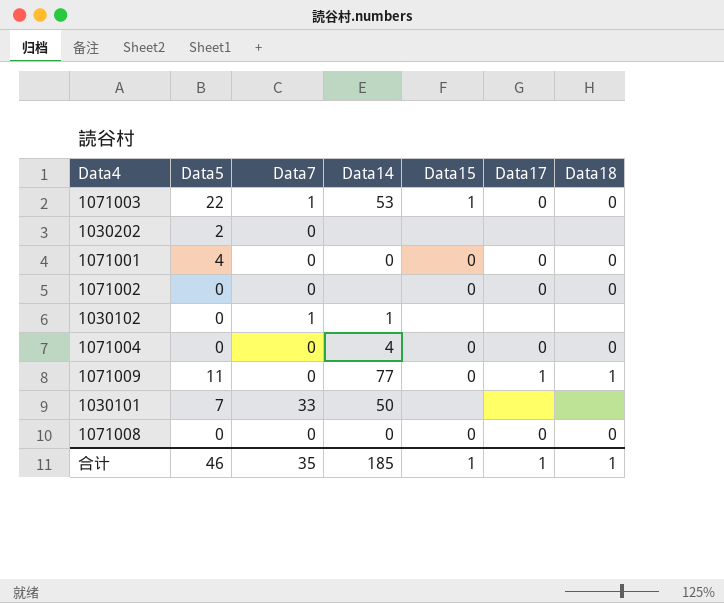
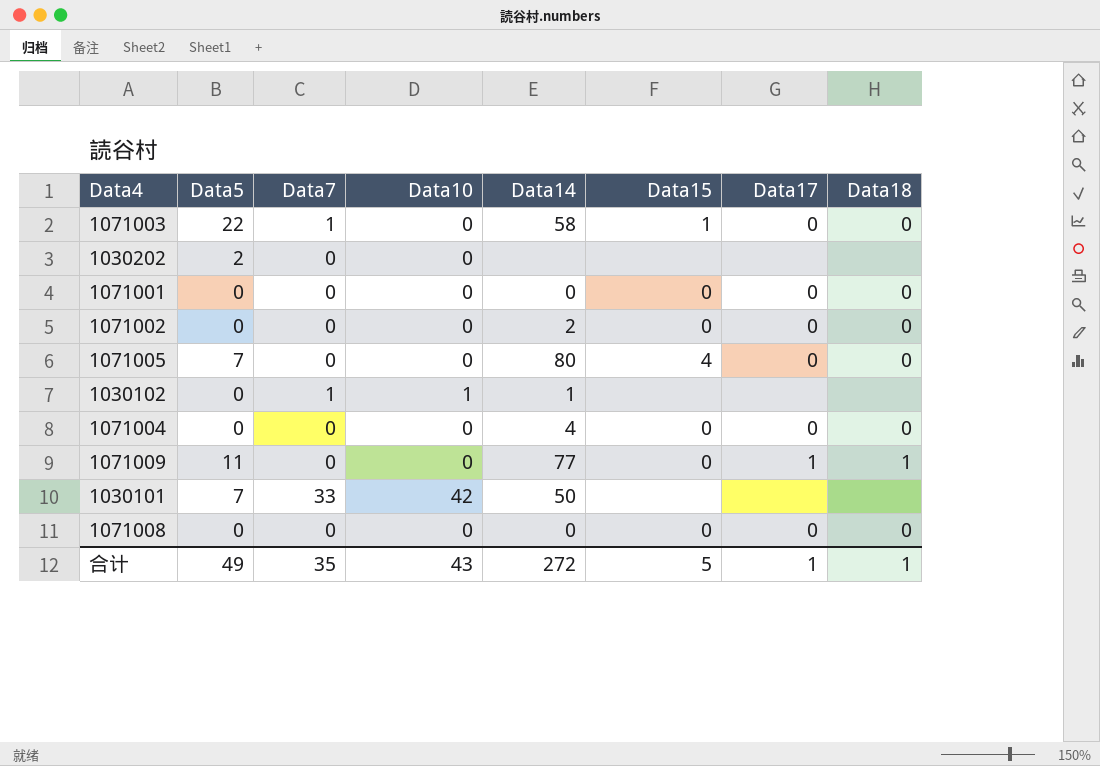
column Data10 | position: none -> 4
1071003 | Data14: 53 -> 58
1071001 | Data5: 4 -> 0
1071002 | Data14: none -> 2
row 1071005: none -> 7 | 0 | 0 | 80 | 4 | 0 | 0
合计 | Data5: 46 -> 49
合计 | Data14: 185 -> 272
合计 | Data15: 1 -> 5

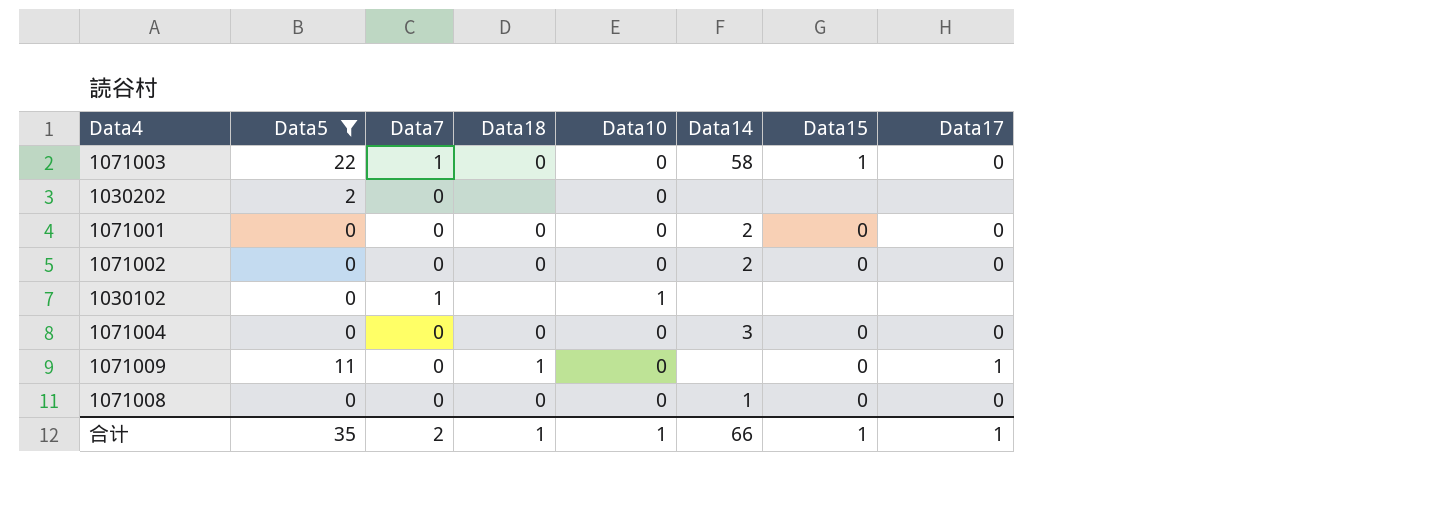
filter: none -> Data5 != 7
column Data18 | position: 8 -> 4
1071001 | Data14: 0 -> 2
1030102 | Data14: 1 -> none
1071004 | Data14: 4 -> 3
1071009 | Data14: 77 -> none
1071008 | Data14: 0 -> 1
合计 | Data5: 49 -> 35
合计 | Data7: 35 -> 2
合计 | Data10: 43 -> 1
合计 | Data14: 272 -> 66
合计 | Data15: 5 -> 1

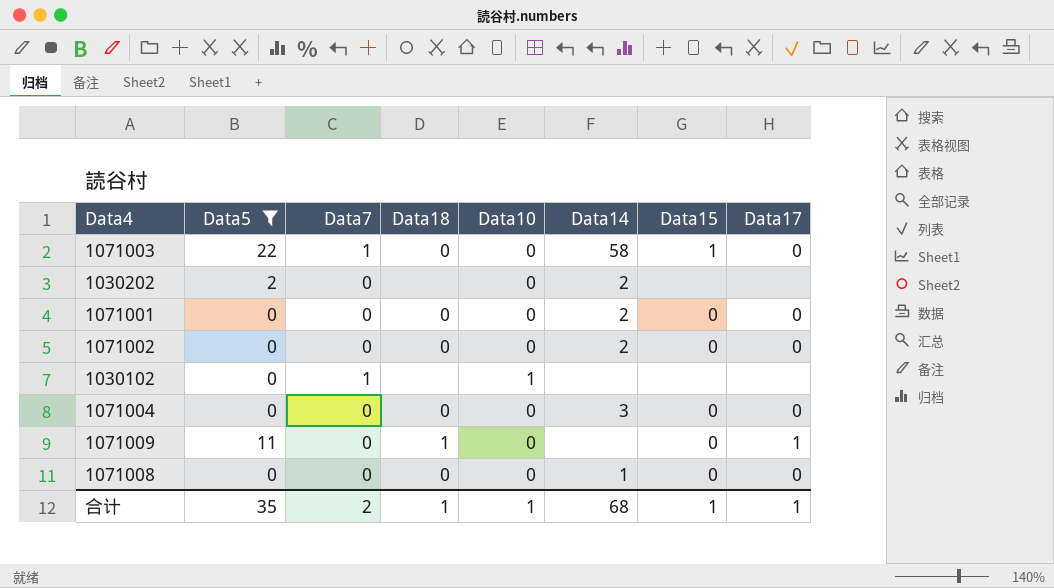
1030202 | Data14: none -> 2
合计 | Data14: 66 -> 68

